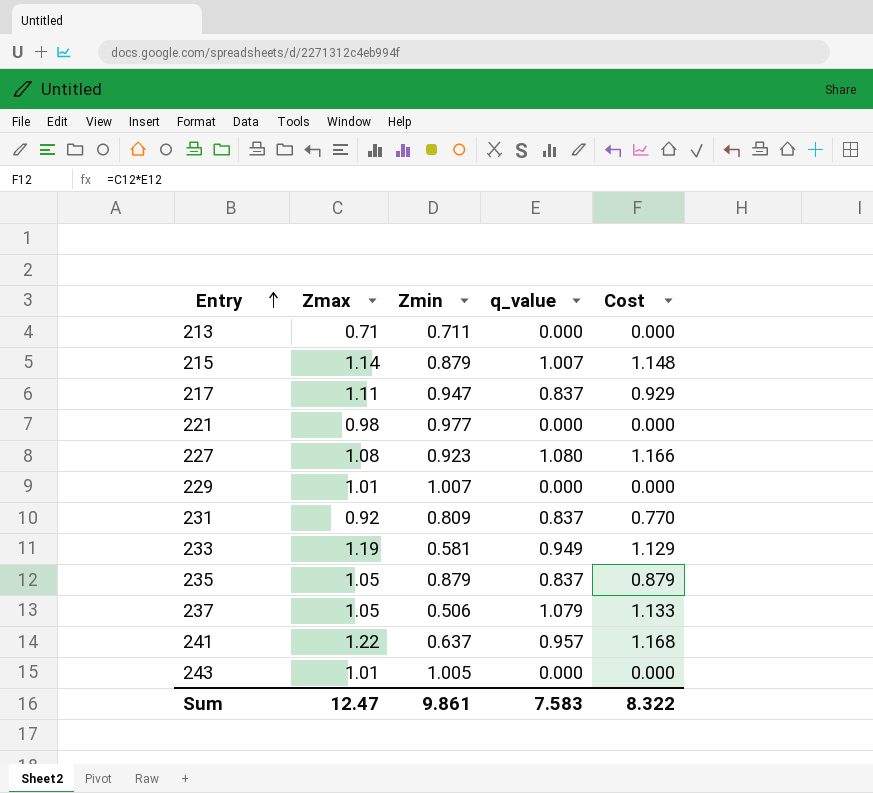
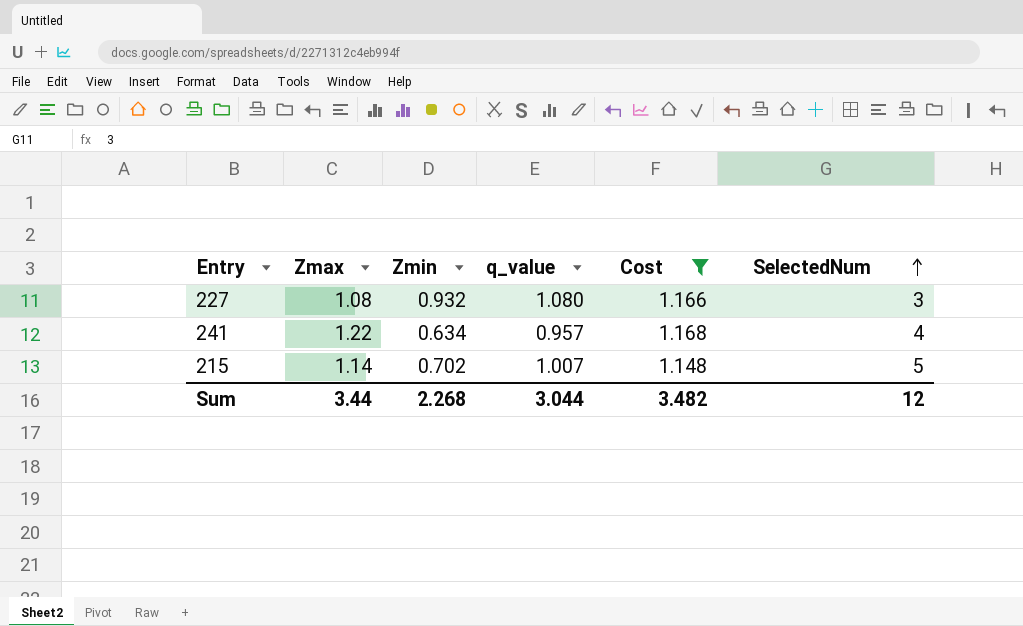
filter: none -> Cost >= 1.148
row order: Entry ascending -> SelectedNum ascending
column SelectedNum | position: none -> 6
227 | Zmin: 0.923 -> 0.932
241 | Zmin: 0.637 -> 0.634
215 | Zmin: 0.879 -> 0.702
Sum | Zmax: 12.47 -> 3.44
Sum | Zmin: 9.861 -> 2.268
Sum | q_value: 7.583 -> 3.044
Sum | Cost: 8.322 -> 3.482

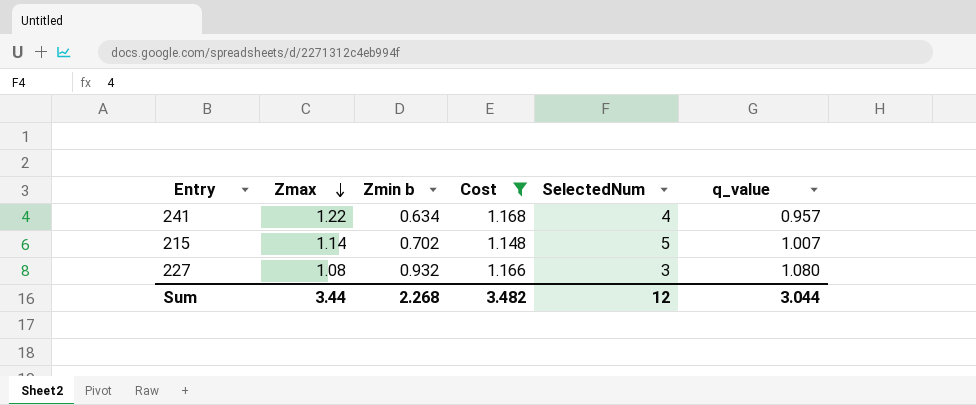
row order: SelectedNum ascending -> Zmax descending
column name: Zmin -> Zmin b
column q_value | position: 4 -> 6

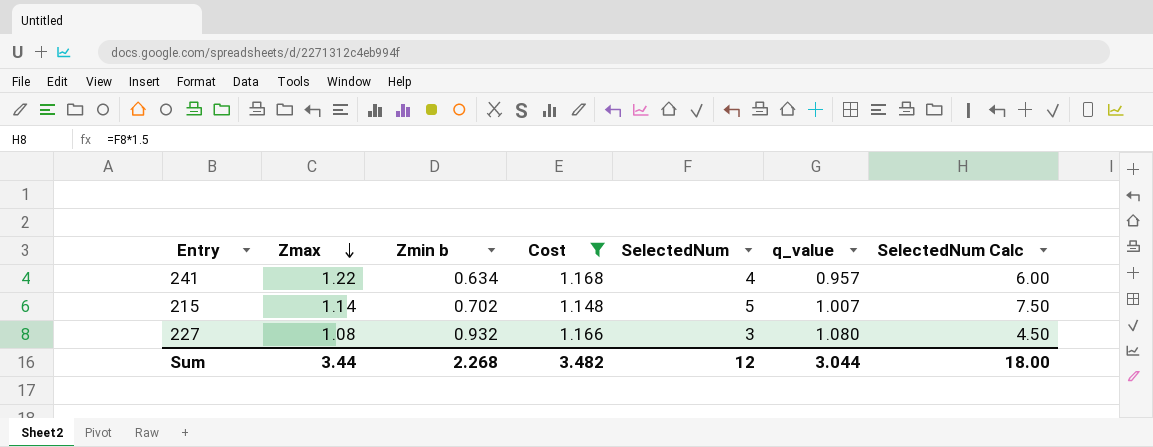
column SelectedNum Calc | formula: none -> [SelectedNum] * 1.5

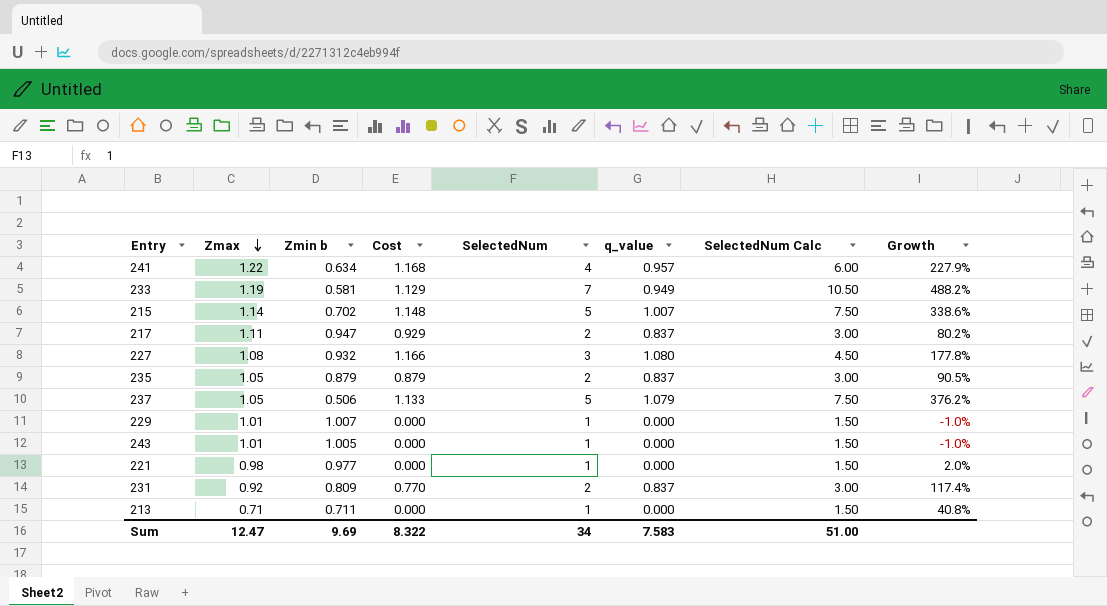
filter: Cost >= 1.148 -> none
column Growth | formula: none -> ([SelectedNum] - [Zmax]) / [Zmax]
Sum | Zmax: 3.44 -> 12.47
Sum | Zmin b: 2.268 -> 9.69
Sum | Cost: 3.482 -> 8.322
Sum | SelectedNum: 12 -> 34
Sum | q_value: 3.044 -> 7.583
Sum | SelectedNum Calc: 18.00 -> 51.00

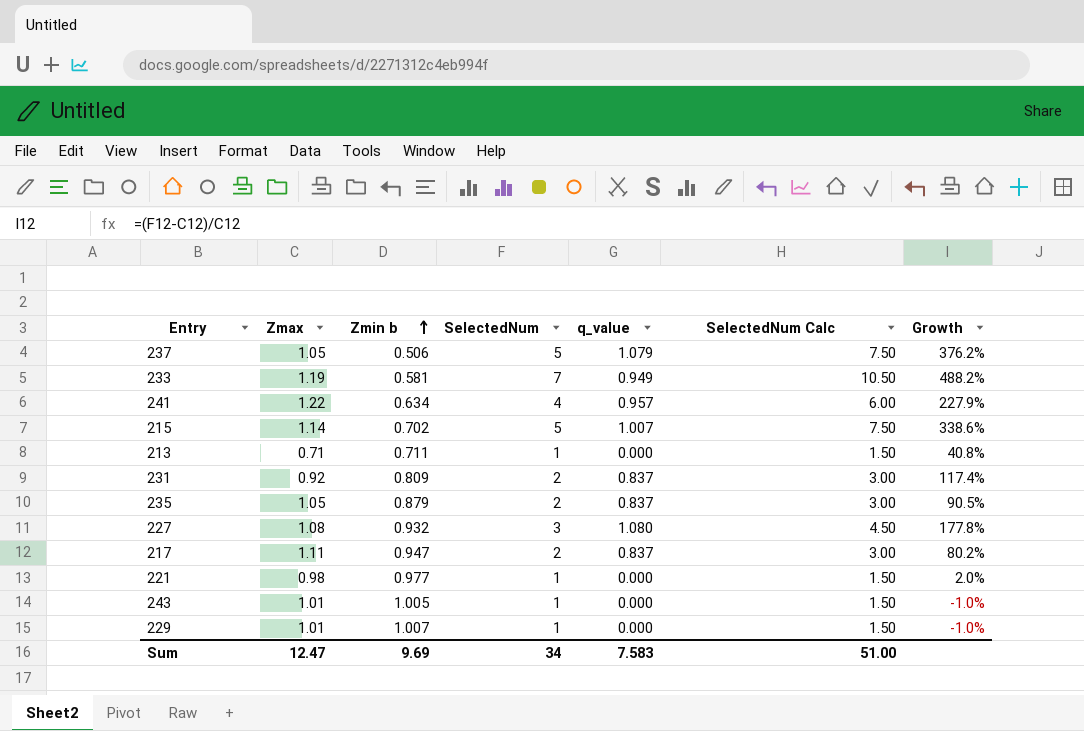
row order: Zmax descending -> Zmin b ascending
column Cost | formula: [Zmax] * [q_value] -> none

